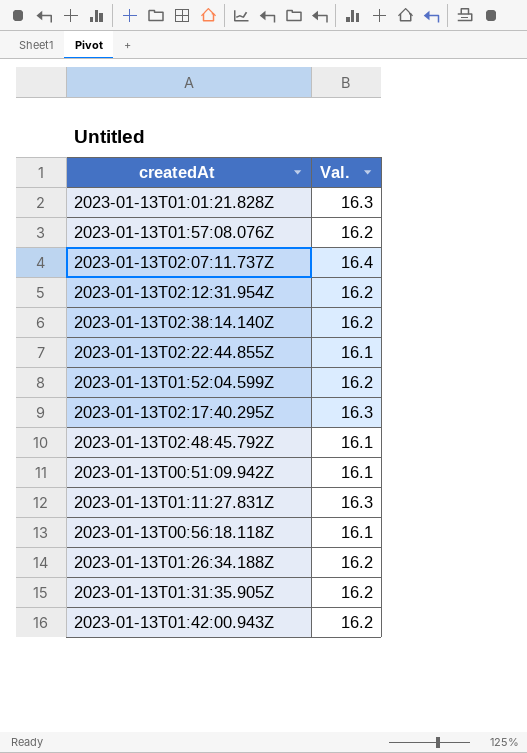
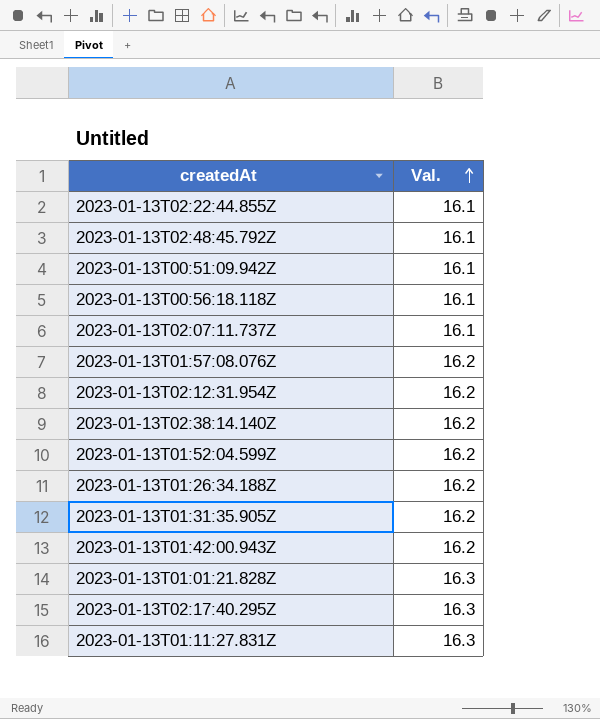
row order: none -> Val. ascending
2023-01-13T02:07:11.737Z | Val.: 16.4 -> 16.1

